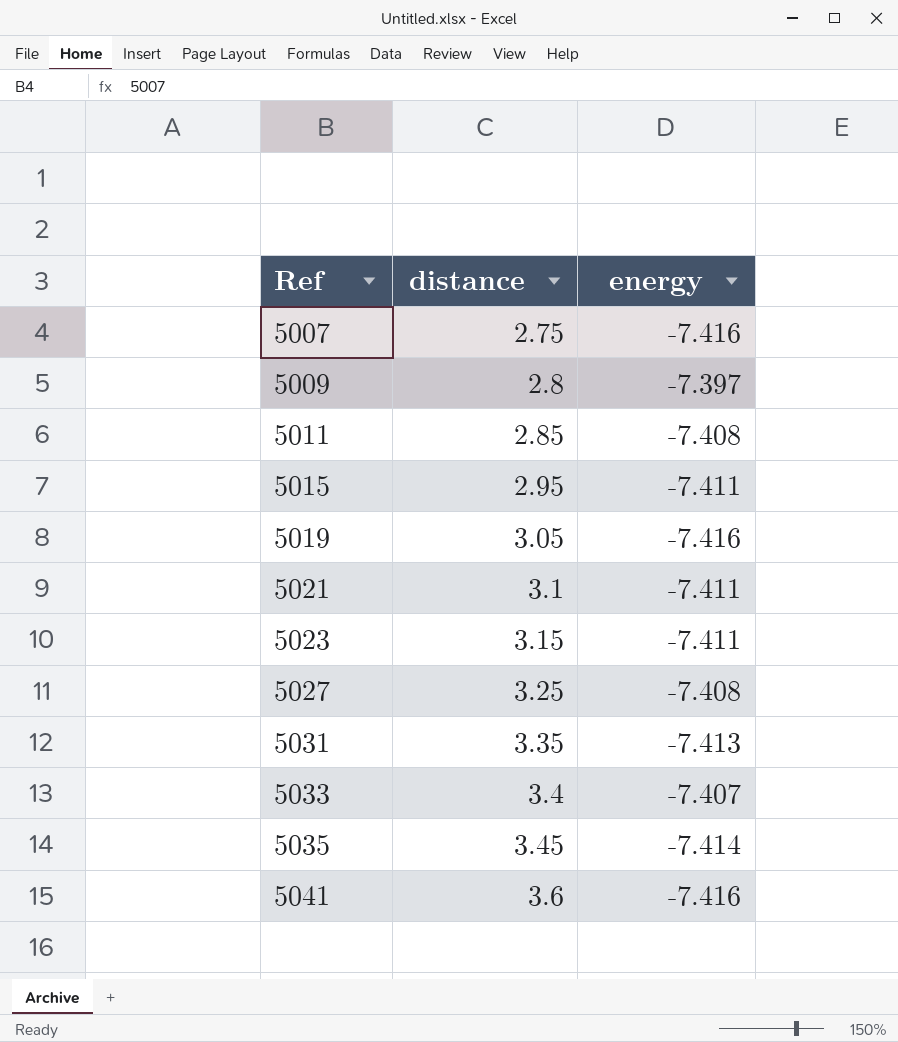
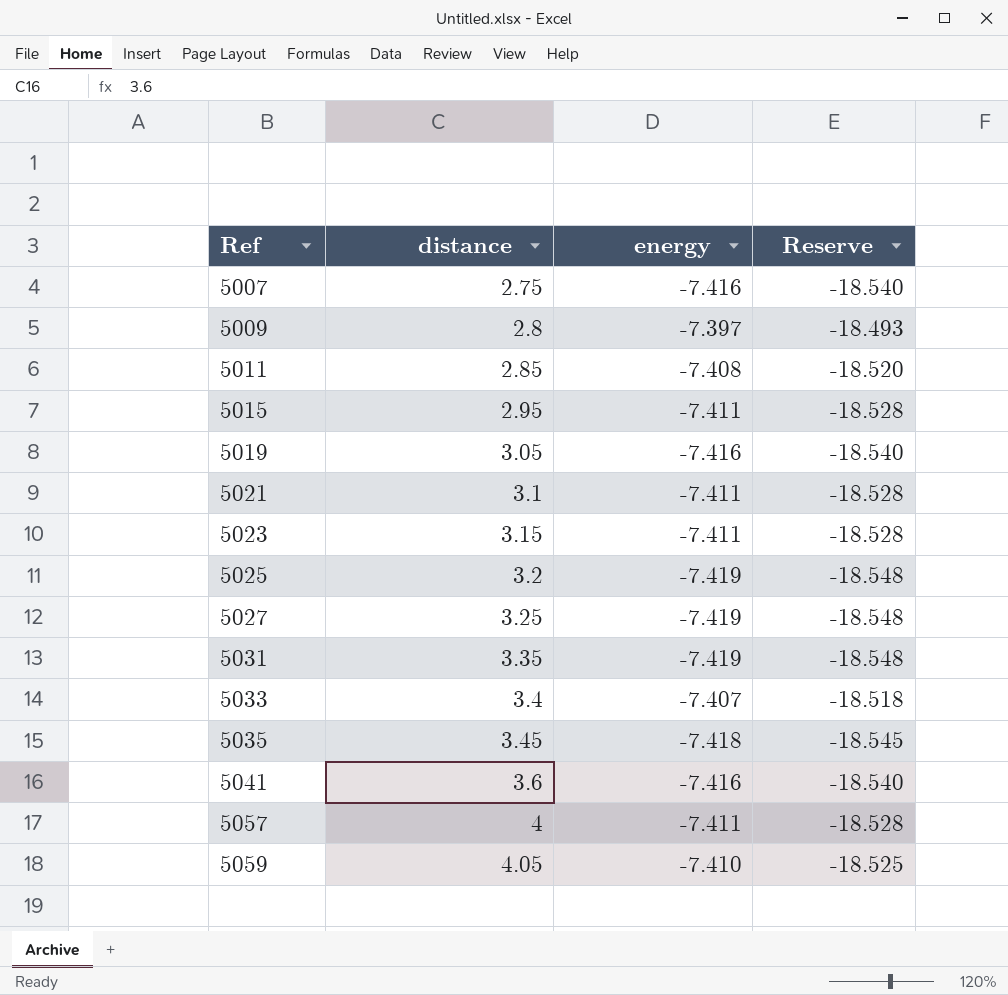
column Reserve | formula: none -> [energy] * 2.5
row 5025: none -> 3.2 | -7.419 | -18.548
5027 | energy: -7.408 -> -7.419
5031 | energy: -7.413 -> -7.419
5035 | energy: -7.414 -> -7.418
row 5057: none -> 4 | -7.411 | -18.528
row 5059: none -> 4.05 | -7.410 | -18.525

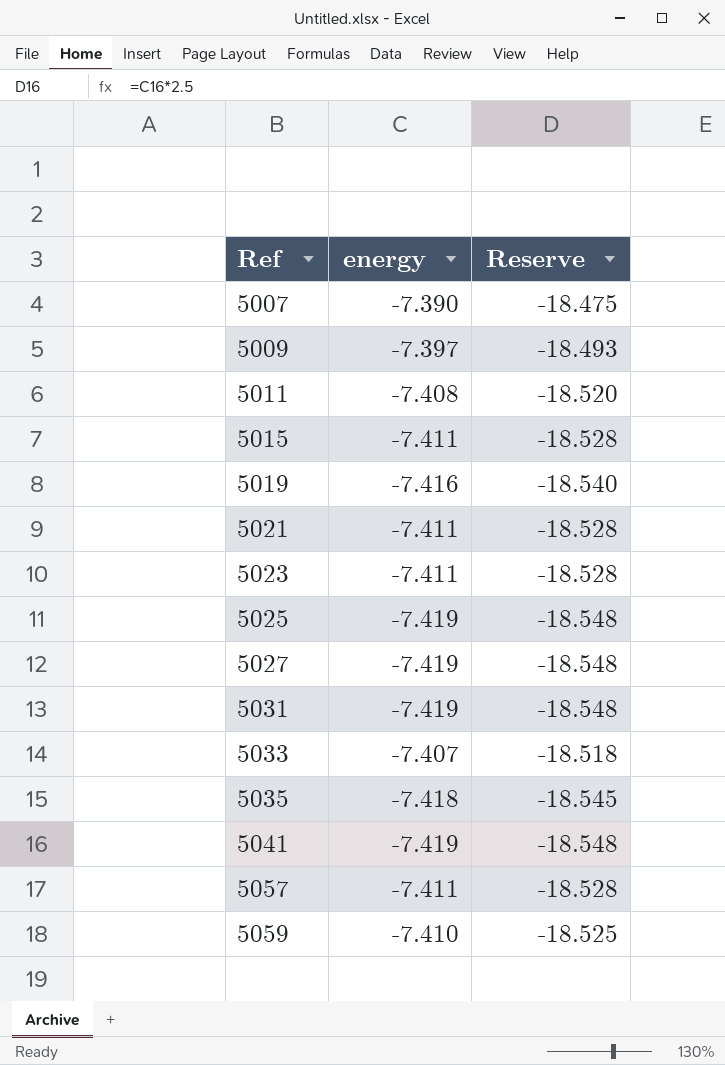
column distance | position: 2 -> none
5007 | energy: -7.416 -> -7.390
5007 | Reserve: -18.540 -> -18.475
5041 | energy: -7.416 -> -7.419
5041 | Reserve: -18.540 -> -18.548

